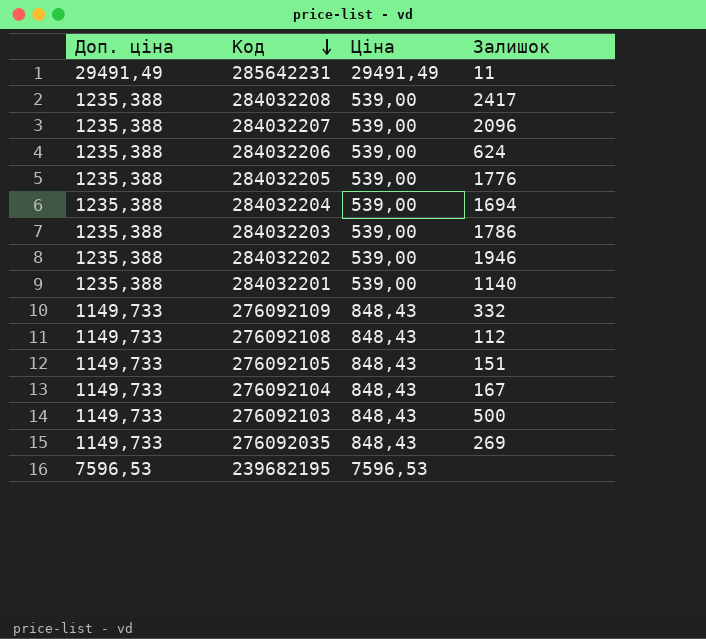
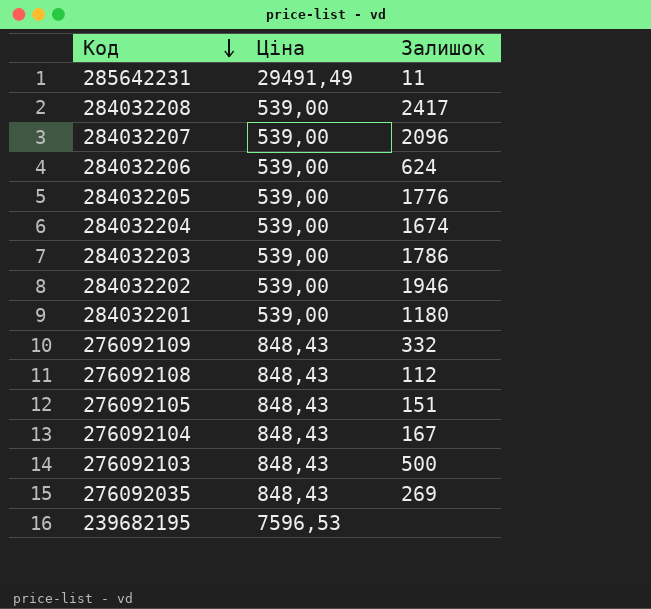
column Доп. ціна | position: 1 -> none
284032204 | Залишок: 1694 -> 1674
284032201 | Залишок: 1140 -> 1180

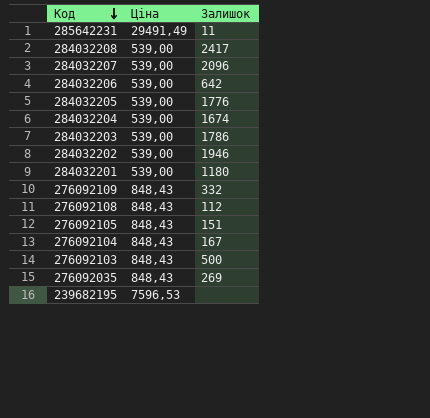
284032206 | Залишок: 624 -> 642

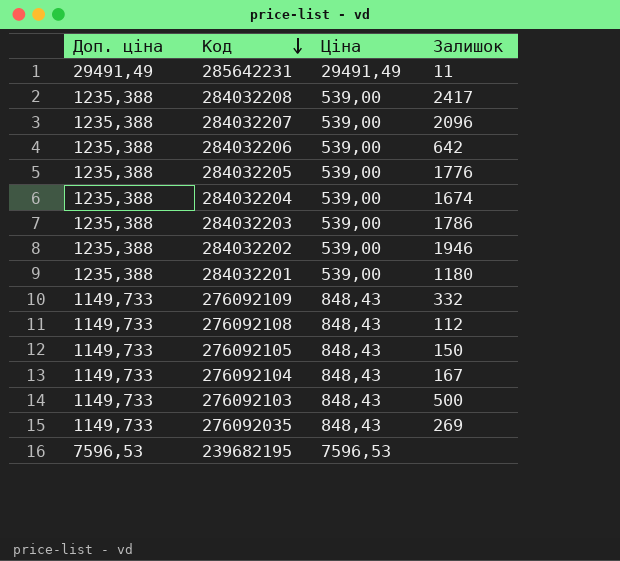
column Доп. ціна | position: none -> 1
276092105 | Залишок: 151 -> 150

